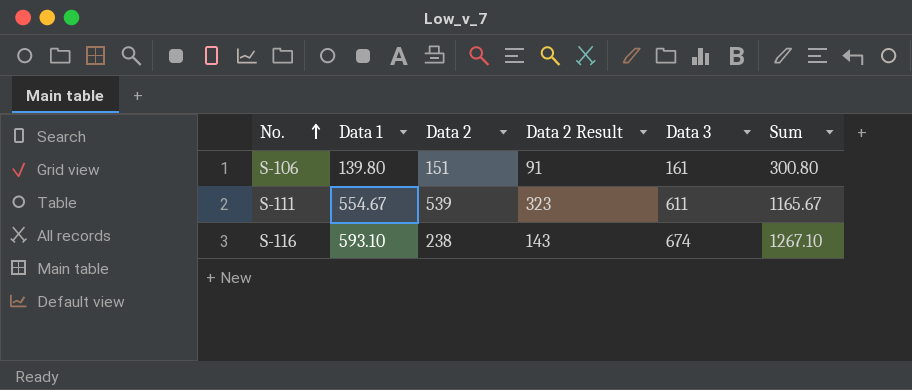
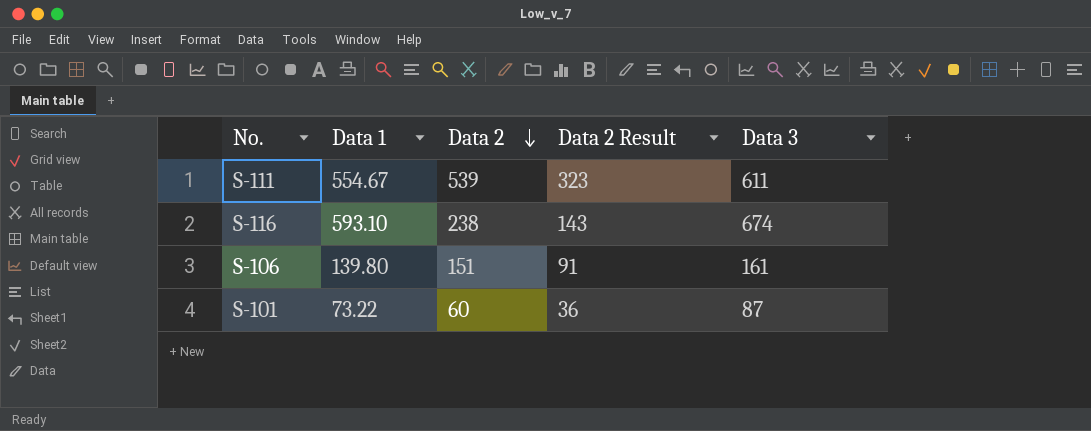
row order: No. ascending -> Data 2 descending
column Sum | formula: [Data 1] + [Data 3] -> none
row S-101: none -> 73.22 | 60 | 36 | 87

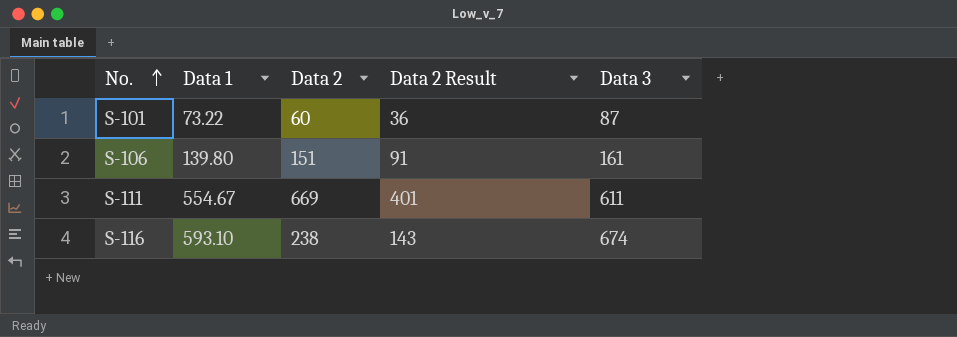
row order: Data 2 descending -> No. ascending
S-111 | Data 2: 539 -> 669
S-111 | Data 2 Result: 323 -> 401

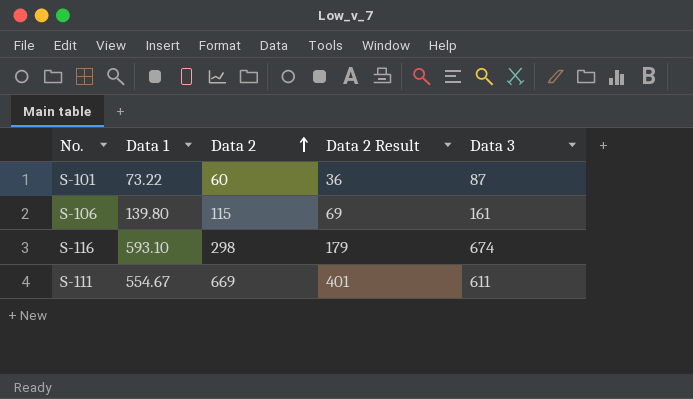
row order: No. ascending -> Data 2 ascending
S-106 | Data 2: 151 -> 115
S-106 | Data 2 Result: 91 -> 69
S-116 | Data 2: 238 -> 298
S-116 | Data 2 Result: 143 -> 179

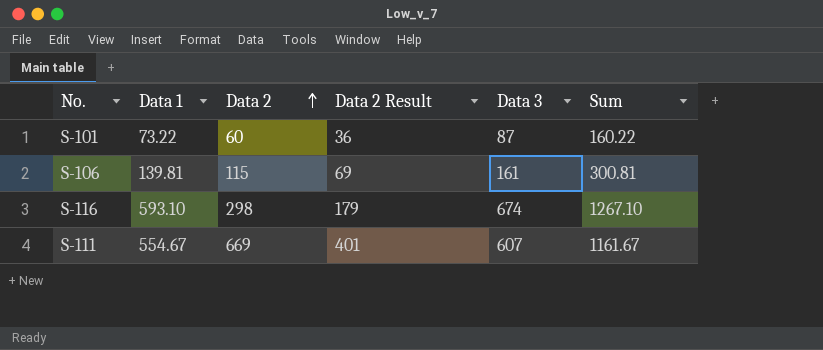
column Sum | formula: none -> [Data 1] + [Data 3]
S-106 | Data 1: 139.80 -> 139.81
S-111 | Data 3: 611 -> 607

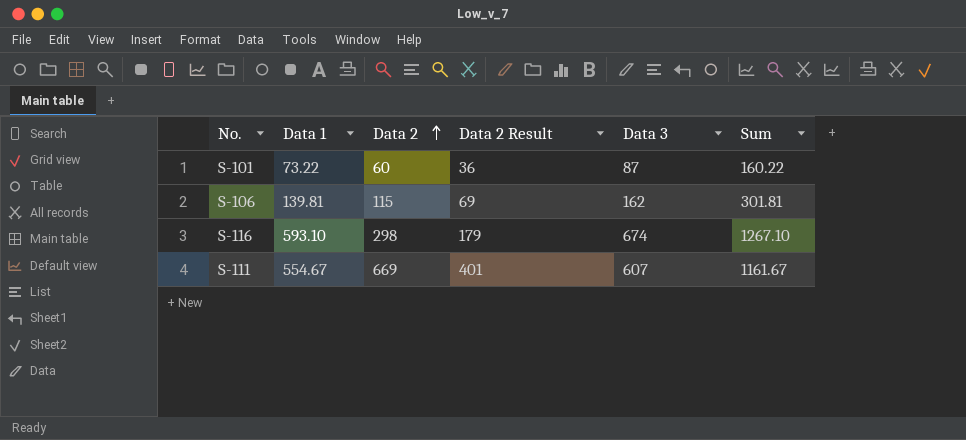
S-106 | Data 3: 161 -> 162
S-106 | Sum: 300.81 -> 301.81

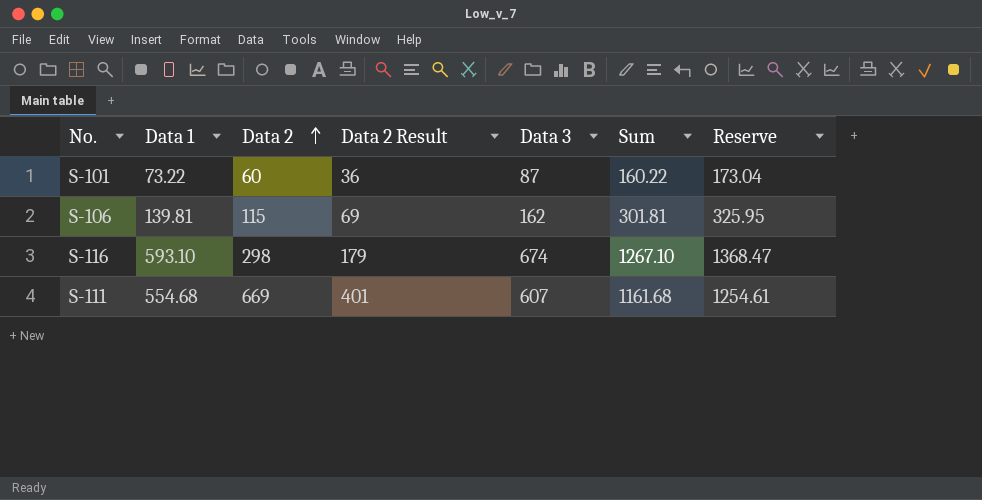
column Reserve | formula: none -> [Sum] * 1.08
S-111 | Data 1: 554.67 -> 554.68
S-111 | Sum: 1161.67 -> 1161.68

